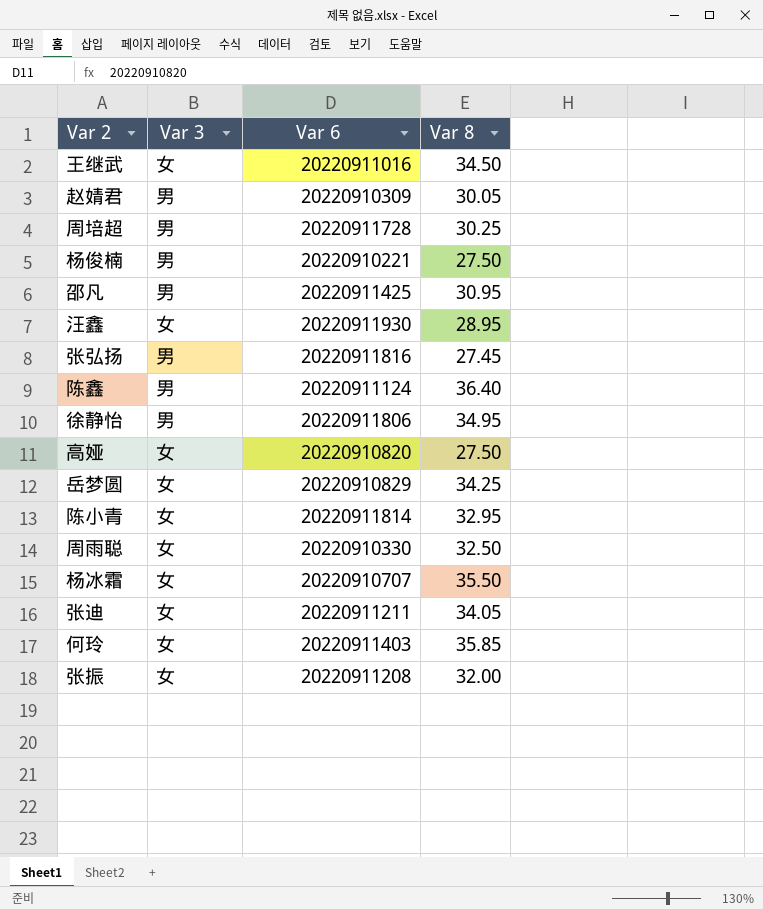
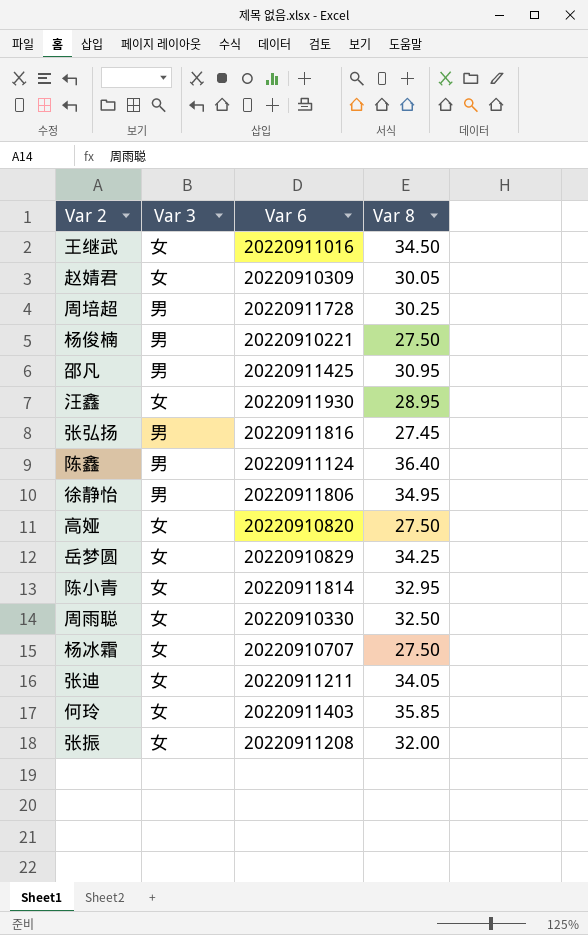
赵婧君 | Var 3: 男 -> 女
杨冰霜 | Var 8: 35.50 -> 27.50

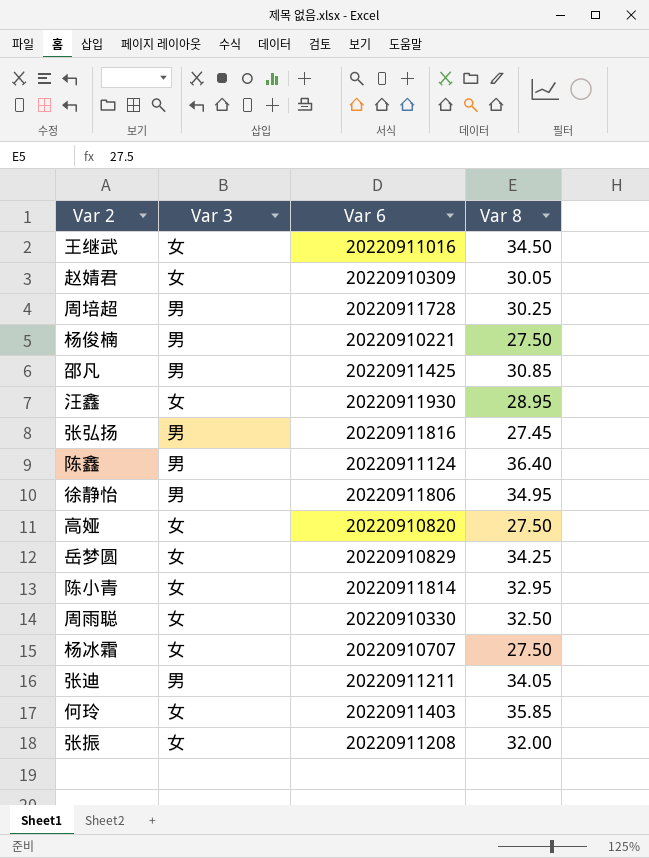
邵凡 | Var 8: 30.95 -> 30.85
张迪 | Var 3: 女 -> 男

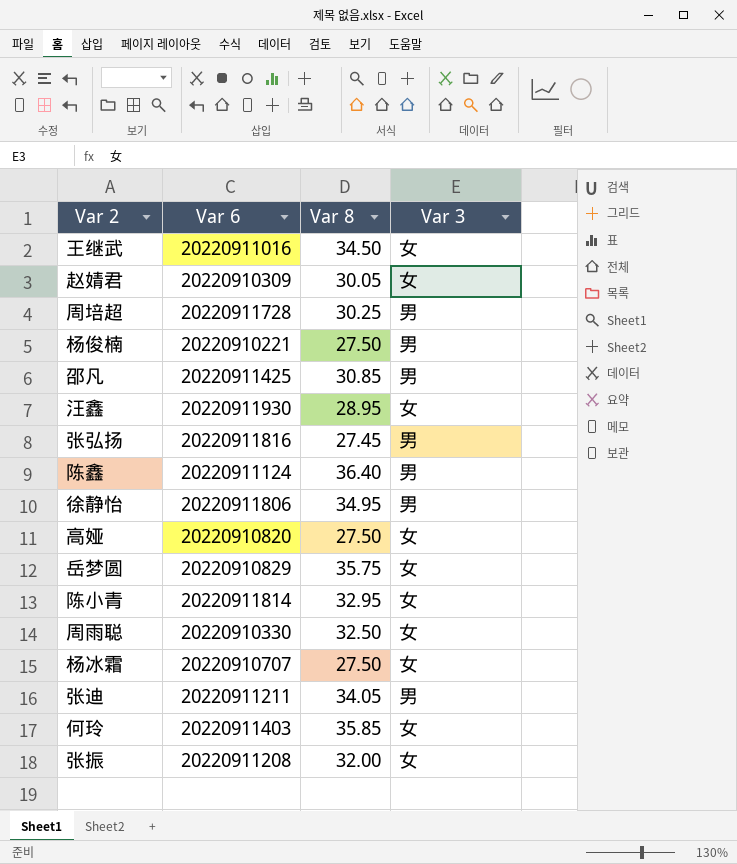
column Var 3 | position: 2 -> 4
岳梦圆 | Var 8: 34.25 -> 35.75

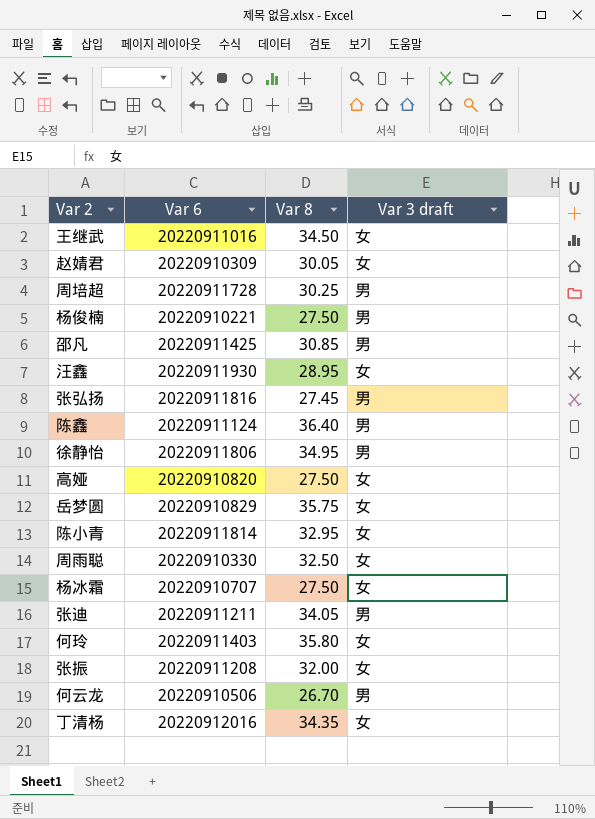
column name: Var 3 -> Var 3 draft
何玲 | Var 8: 35.85 -> 35.80
row 何云龙: none -> 20220910506 | 26.70 | 男
row 丁清杨: none -> 20220912016 | 34.35 | 女

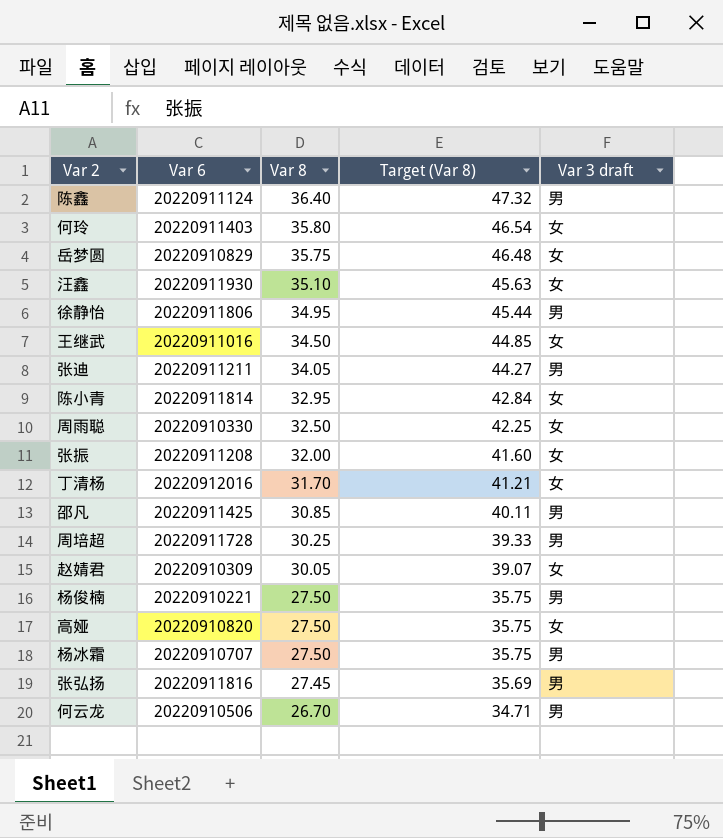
row order: none -> Var 8 descending
column Target (Var 8) | formula: none -> [Var 8] * 1.3
汪鑫 | Var 8: 28.95 -> 35.10
丁清杨 | Var 8: 34.35 -> 31.70
杨冰霜 | Var 3 draft: 女 -> 男

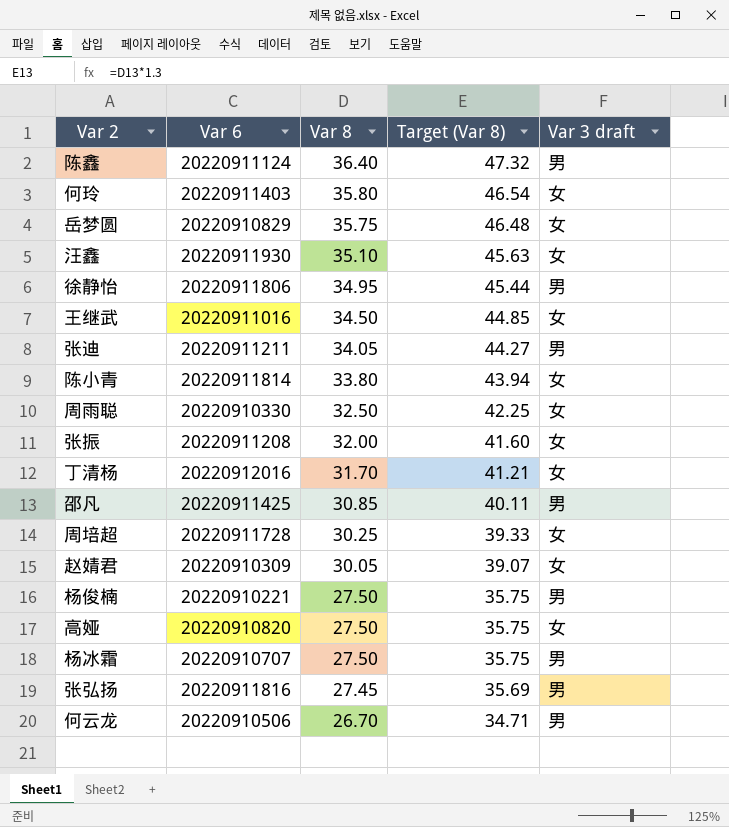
陈小青 | Var 8: 32.95 -> 33.80
陈小青 | Target (Var 8): 42.84 -> 43.94
周培超 | Var 3 draft: 男 -> 女

